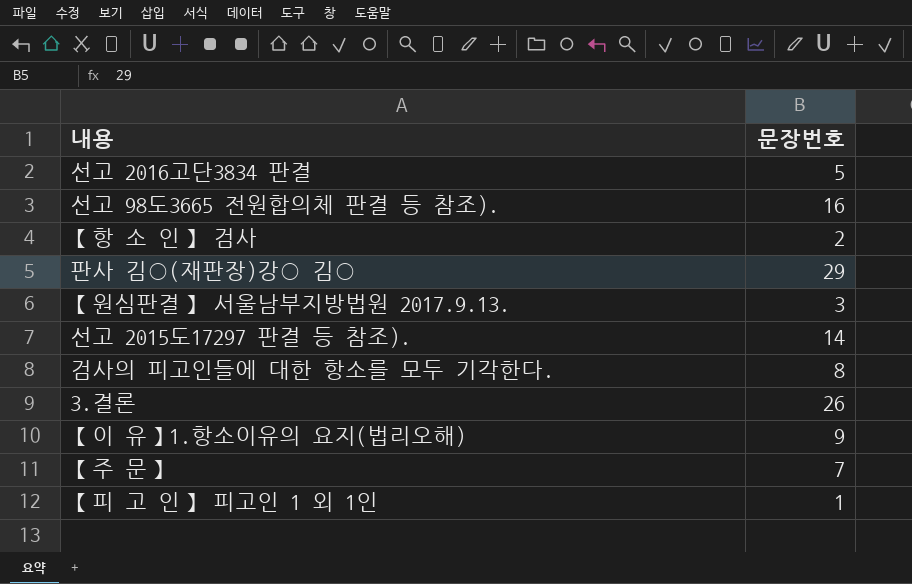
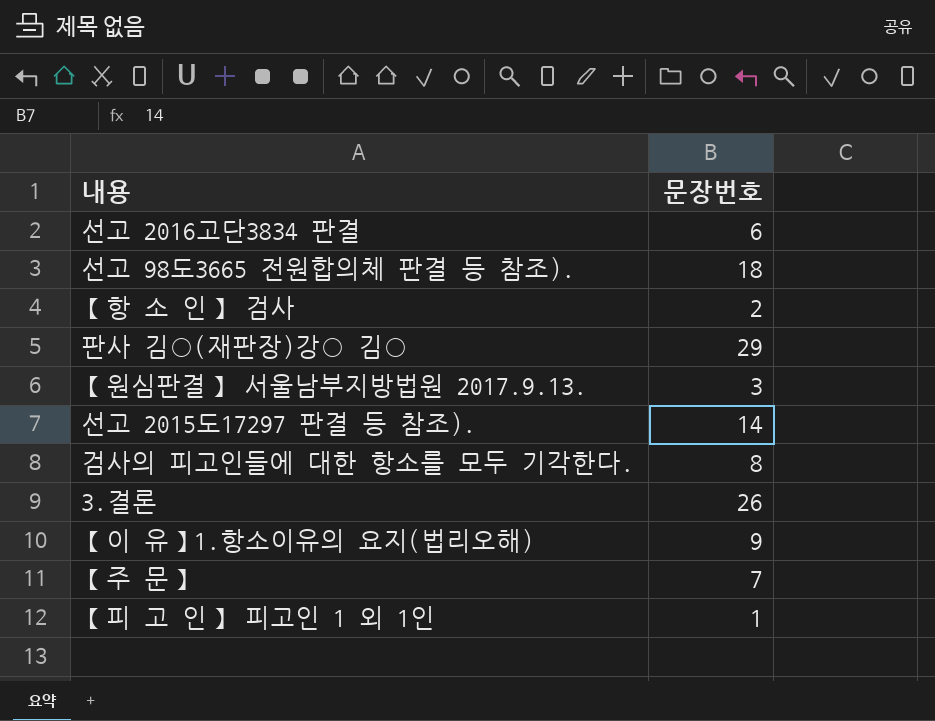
선고 2016고단3834 판결 | 문장번호: 5 -> 6
선고 98도3665 전원합의체 판결 등 참조). | 문장번호: 16 -> 18

